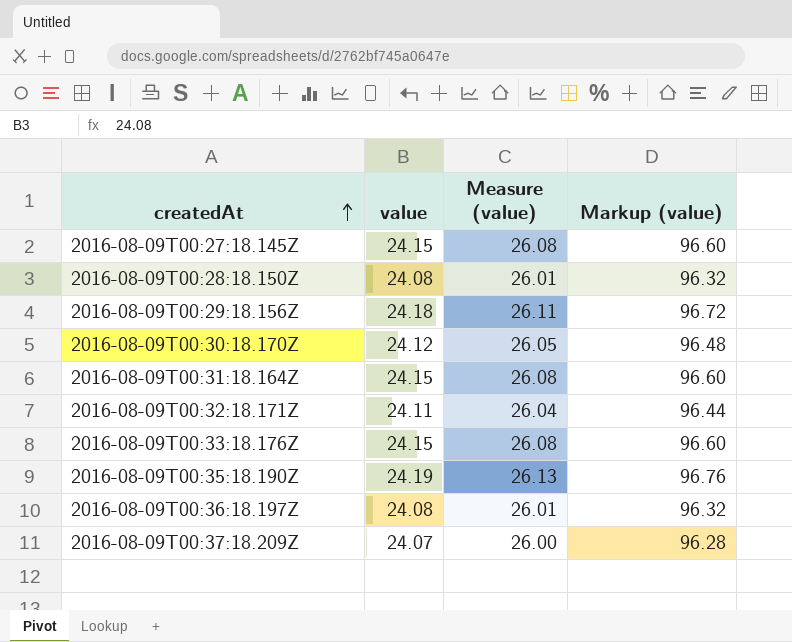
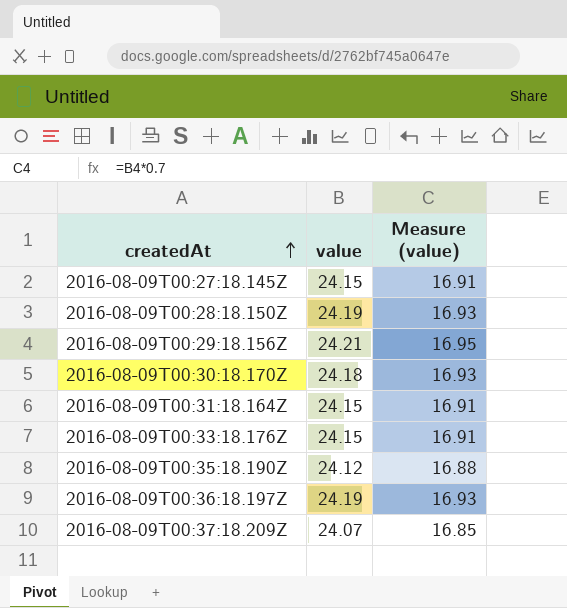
column Markup (value) | formula: [value] * 4 -> none
column Measure (value) | formula: [value] * 1.08 -> [value] * 0.7
row 2016-08-09T00:32:18.171Z: 24.11 | 26.04 | 96.44 -> none
2016-08-09T00:28:18.150Z | value: 24.08 -> 24.19
2016-08-09T00:29:18.156Z | value: 24.18 -> 24.21
2016-08-09T00:30:18.170Z | value: 24.12 -> 24.18
2016-08-09T00:35:18.190Z | value: 24.19 -> 24.12
2016-08-09T00:36:18.197Z | value: 24.08 -> 24.19

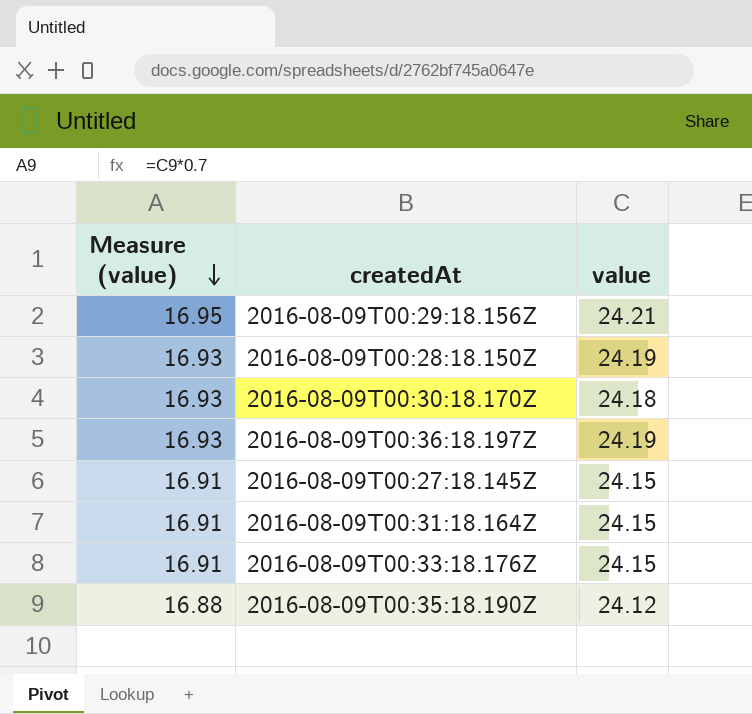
row order: createdAt ascending -> Measure (value) descending
column Measure (value) | position: 3 -> 1
row 2016-08-09T00:37:18.209Z: 24.07 | 16.85 -> none

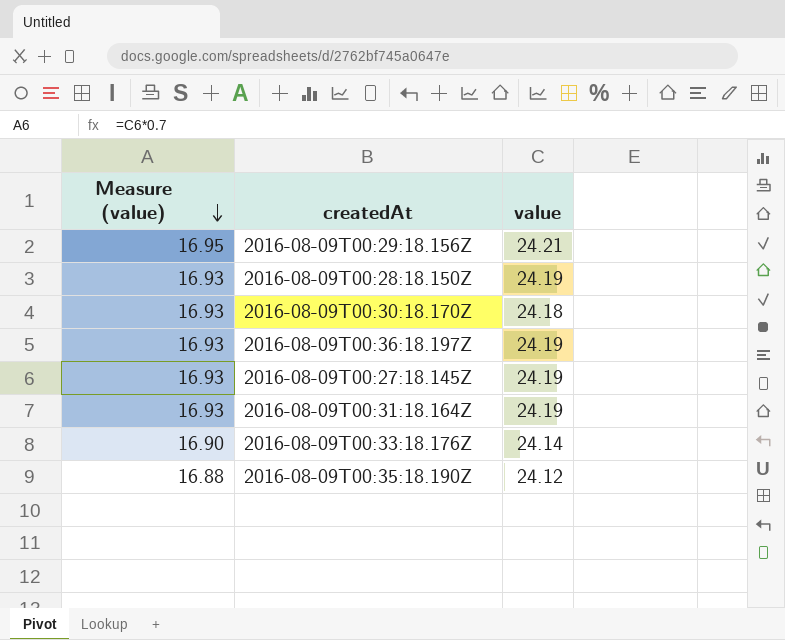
2016-08-09T00:27:18.145Z | Measure (value): 16.91 -> 16.93
2016-08-09T00:27:18.145Z | value: 24.15 -> 24.19
2016-08-09T00:31:18.164Z | Measure (value): 16.91 -> 16.93
2016-08-09T00:31:18.164Z | value: 24.15 -> 24.19
2016-08-09T00:33:18.176Z | Measure (value): 16.91 -> 16.90
2016-08-09T00:33:18.176Z | value: 24.15 -> 24.14

